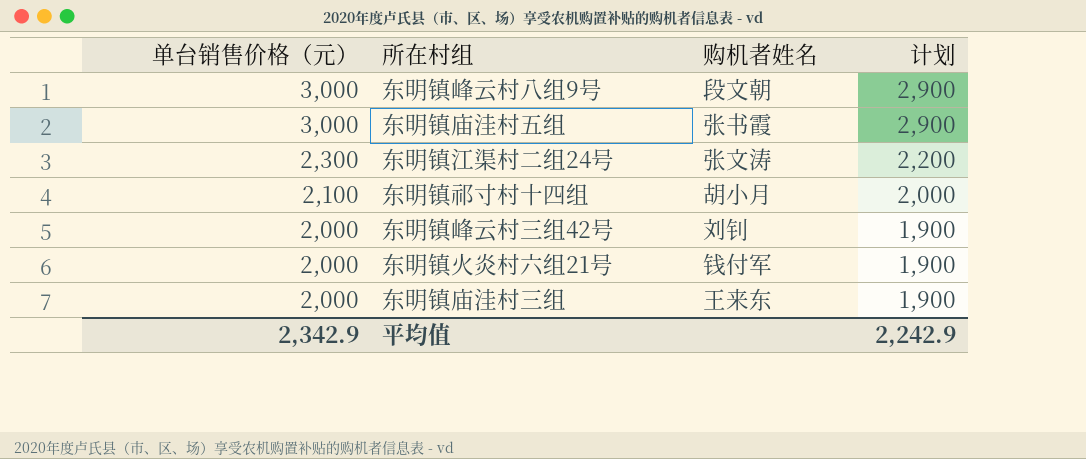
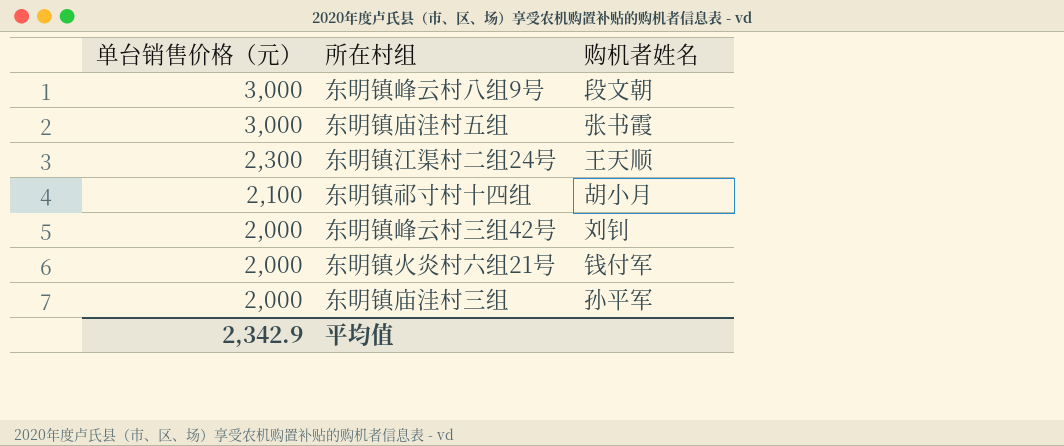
column 计划 | formula: [单台销售价格（元）] - 100 -> none
东明镇江渠村二组24号 | 购机者姓名: 张文涛 -> 王天顺
东明镇庙洼村三组 | 购机者姓名: 王来东 -> 孙平军

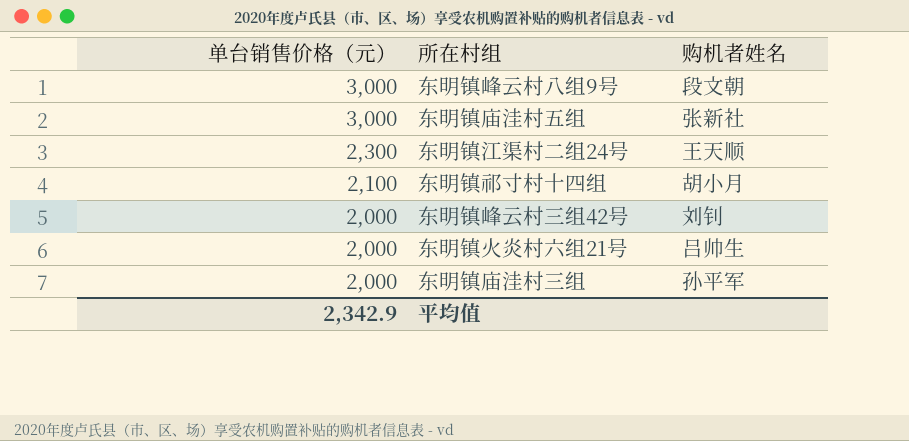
东明镇庙洼村五组 | 购机者姓名: 张书霞 -> 张新社
东明镇火炎村六组21号 | 购机者姓名: 钱付军 -> 吕帅生

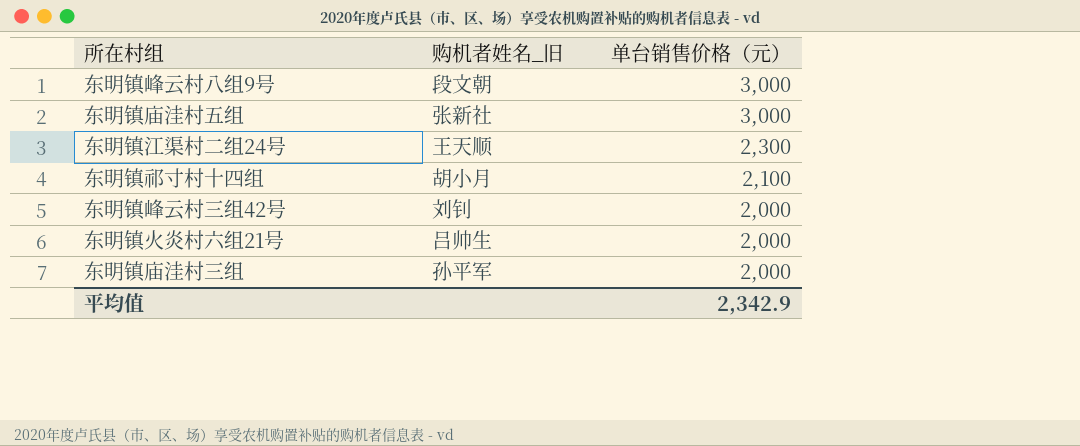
column name: 购机者姓名 -> 购机者姓名_旧
column 单台销售价格（元） | position: 1 -> 3

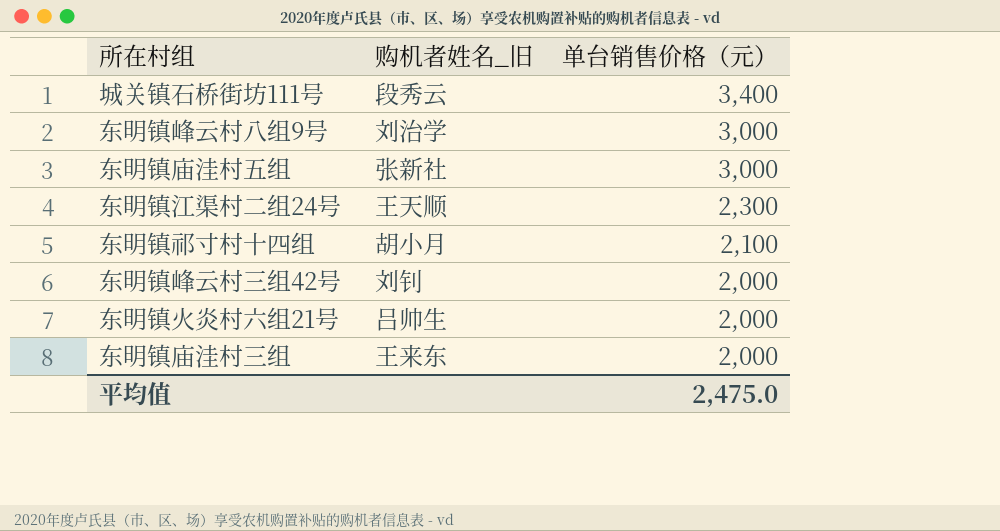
row 城关镇石桥街坊111号: none -> 段秀云 | 3,400
东明镇峰云村八组9号 | 购机者姓名_旧: 段文朝 -> 刘治学
东明镇庙洼村三组 | 购机者姓名_旧: 孙平军 -> 王来东
平均值 | 单台销售价格（元）: 2,342.9 -> 2,475.0

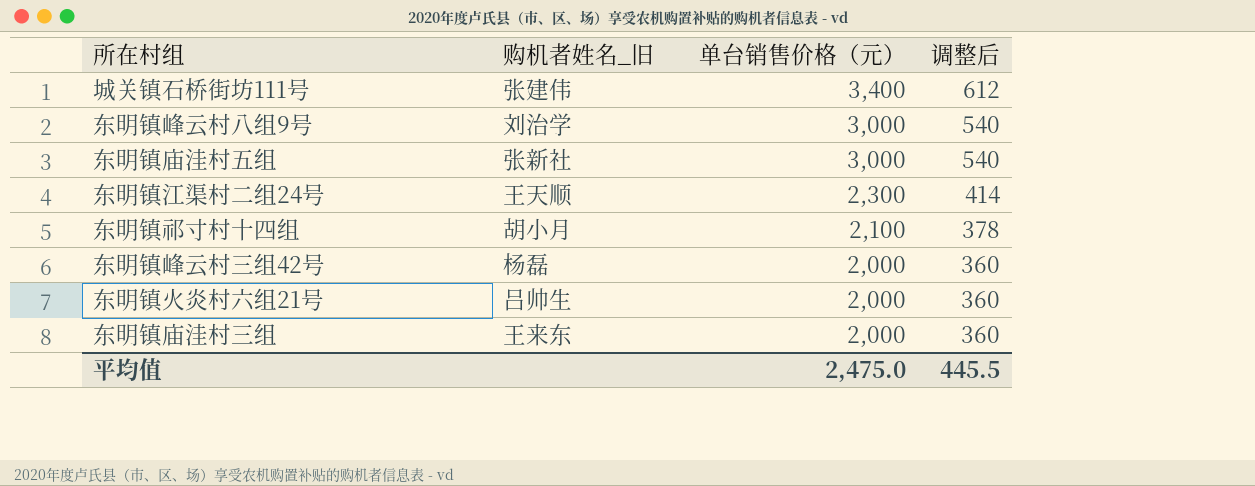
column 调整后 | formula: none -> [单台销售价格（元）] * 0.18
城关镇石桥街坊111号 | 购机者姓名_旧: 段秀云 -> 张建伟
东明镇峰云村三组42号 | 购机者姓名_旧: 刘钊 -> 杨磊

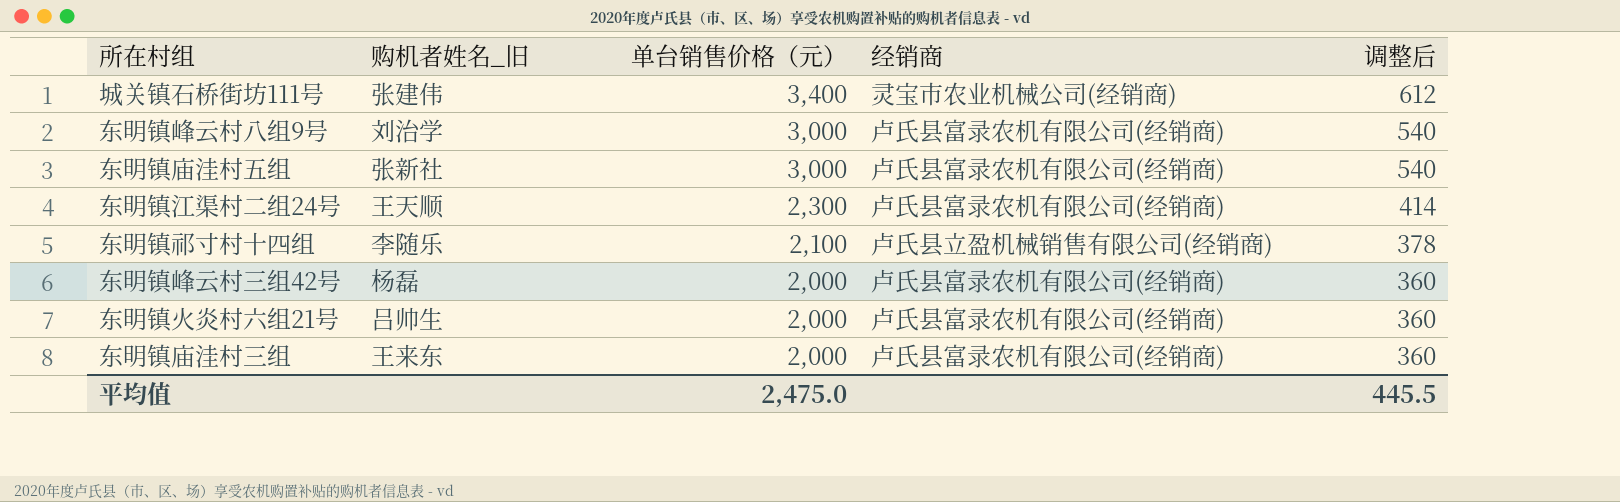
column 经销商 | position: none -> 4
东明镇祁寸村十四组 | 购机者姓名_旧: 胡小月 -> 李随乐

